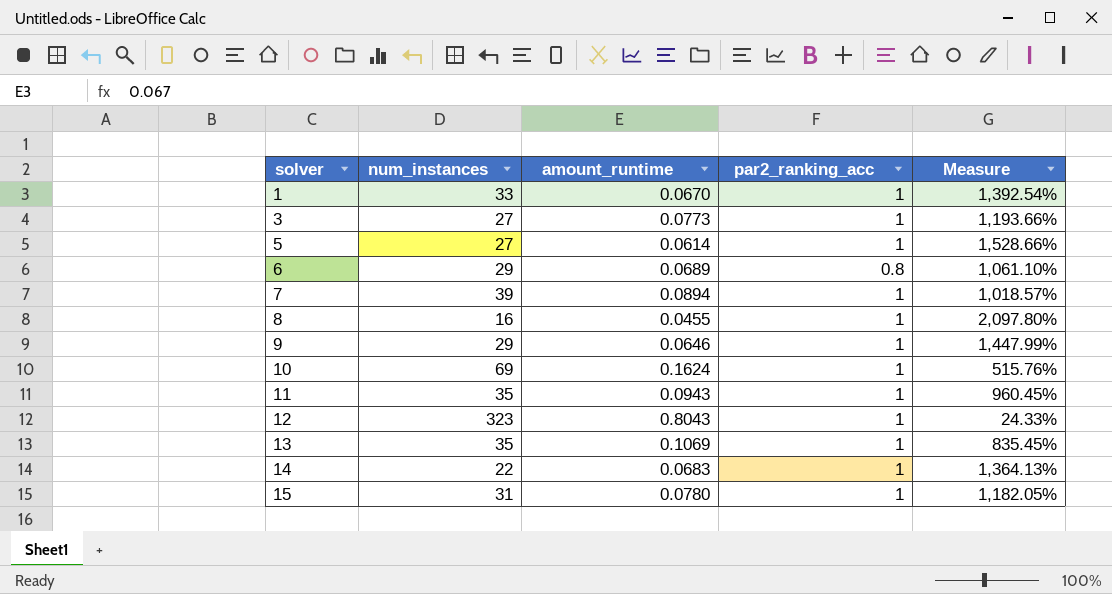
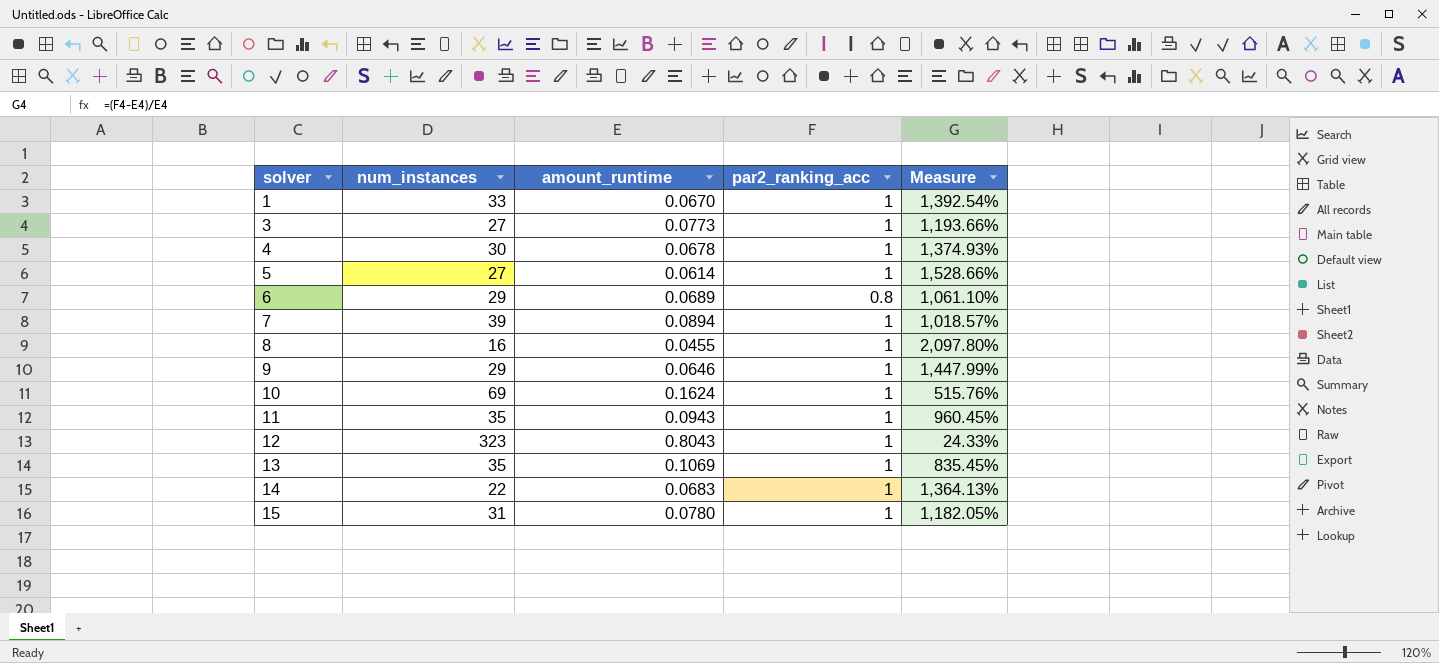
row 4: none -> 30 | 0.0678 | 1 | 1,374.93%

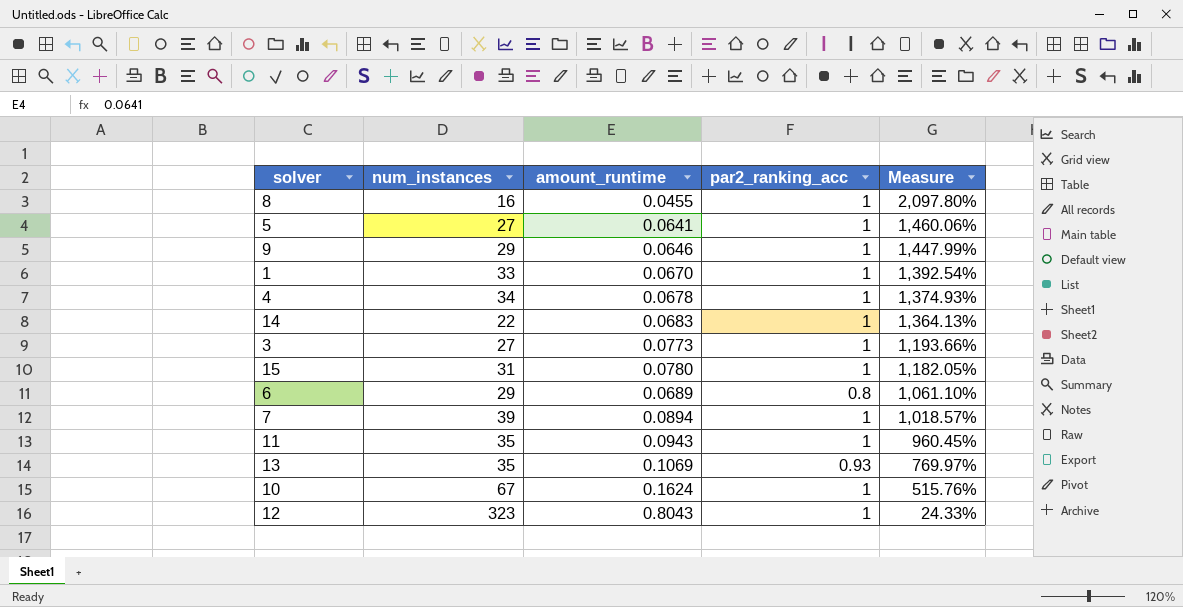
row order: solver ascending -> Measure descending
5 | amount_runtime: 0.0614 -> 0.0641
5 | Measure: 1,528.66% -> 1,460.06%
4 | num_instances: 30 -> 34
13 | par2_ranking_acc: 1 -> 0.93
13 | Measure: 835.45% -> 769.97%
10 | num_instances: 69 -> 67

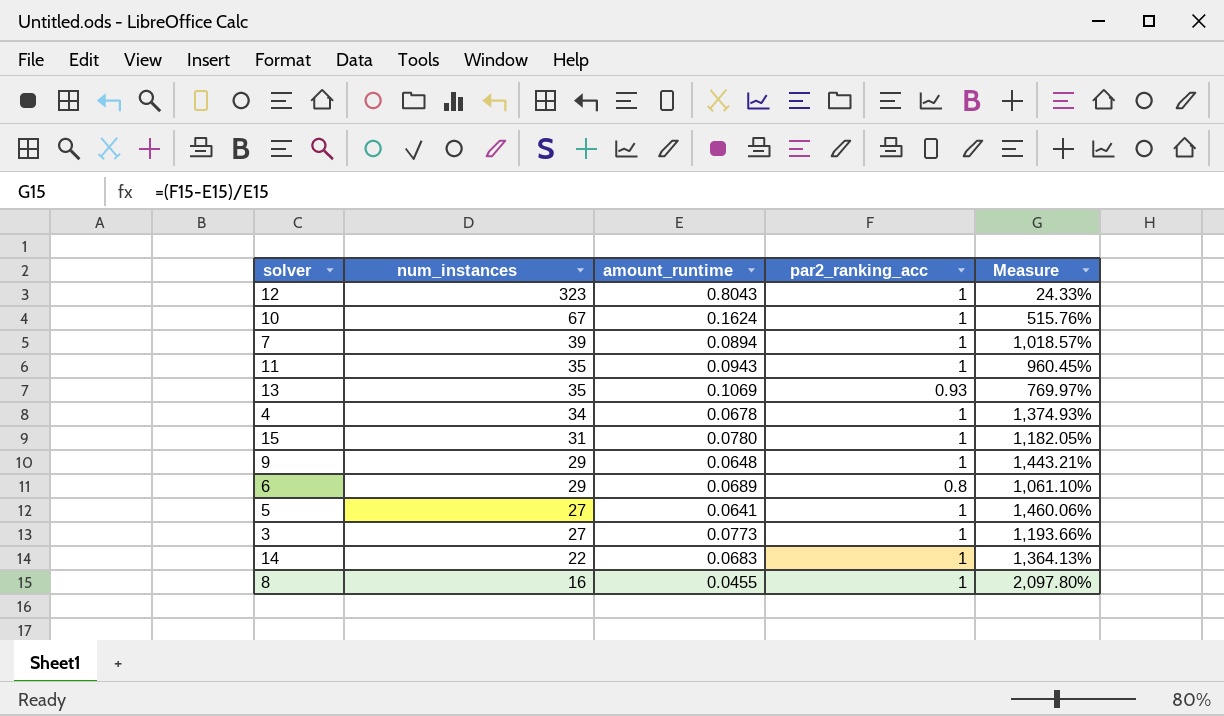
row order: Measure descending -> num_instances descending
row 1: 33 | 0.0670 | 1 | 1,392.54% -> none
9 | amount_runtime: 0.0646 -> 0.0648
9 | Measure: 1,447.99% -> 1,443.21%

